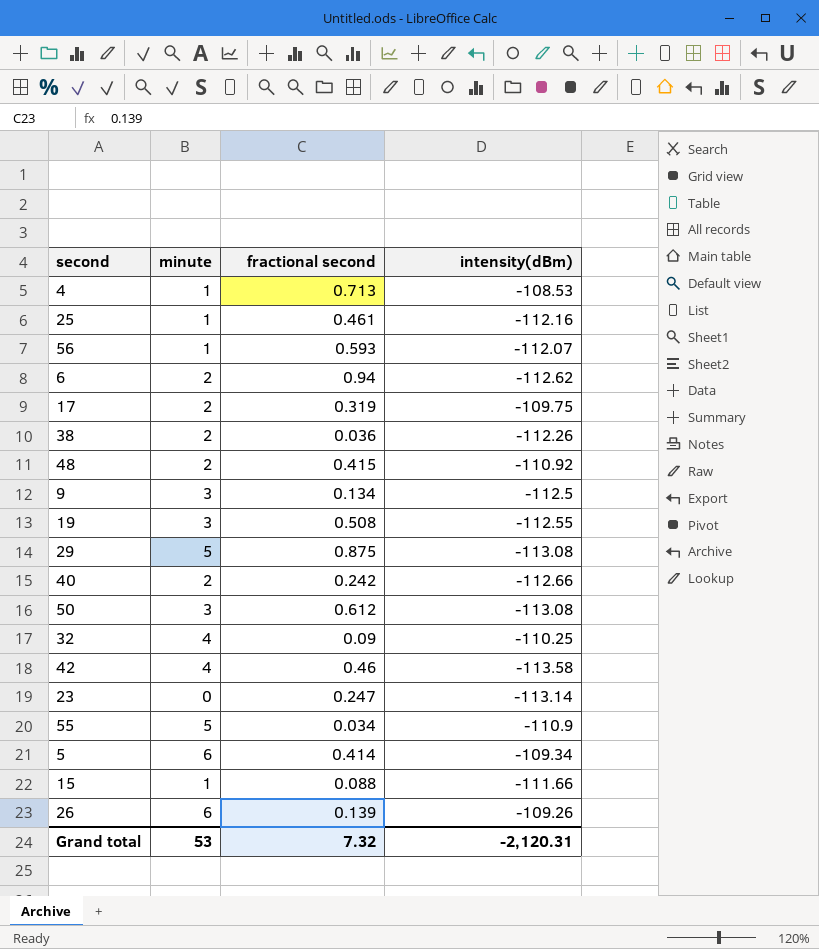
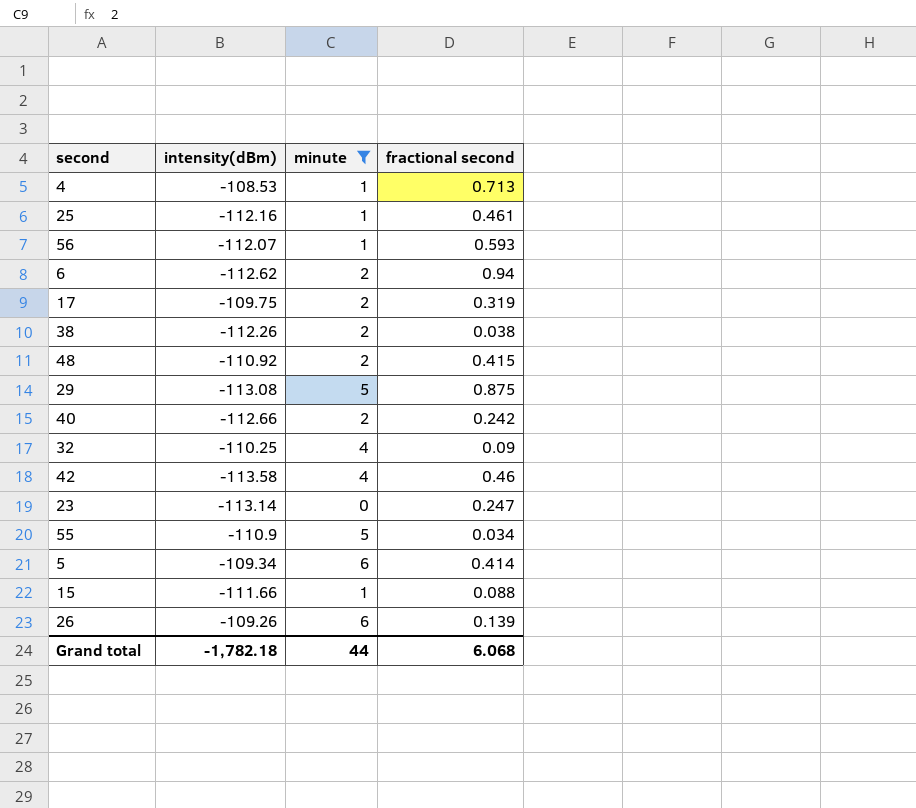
filter: none -> minute != 3
column intensity(dBm) | position: 4 -> 2
38 | fractional second: 0.036 -> 0.038
Grand total | intensity(dBm): -2,120.31 -> -1,782.18
Grand total | minute: 53 -> 44
Grand total | fractional second: 7.32 -> 6.068

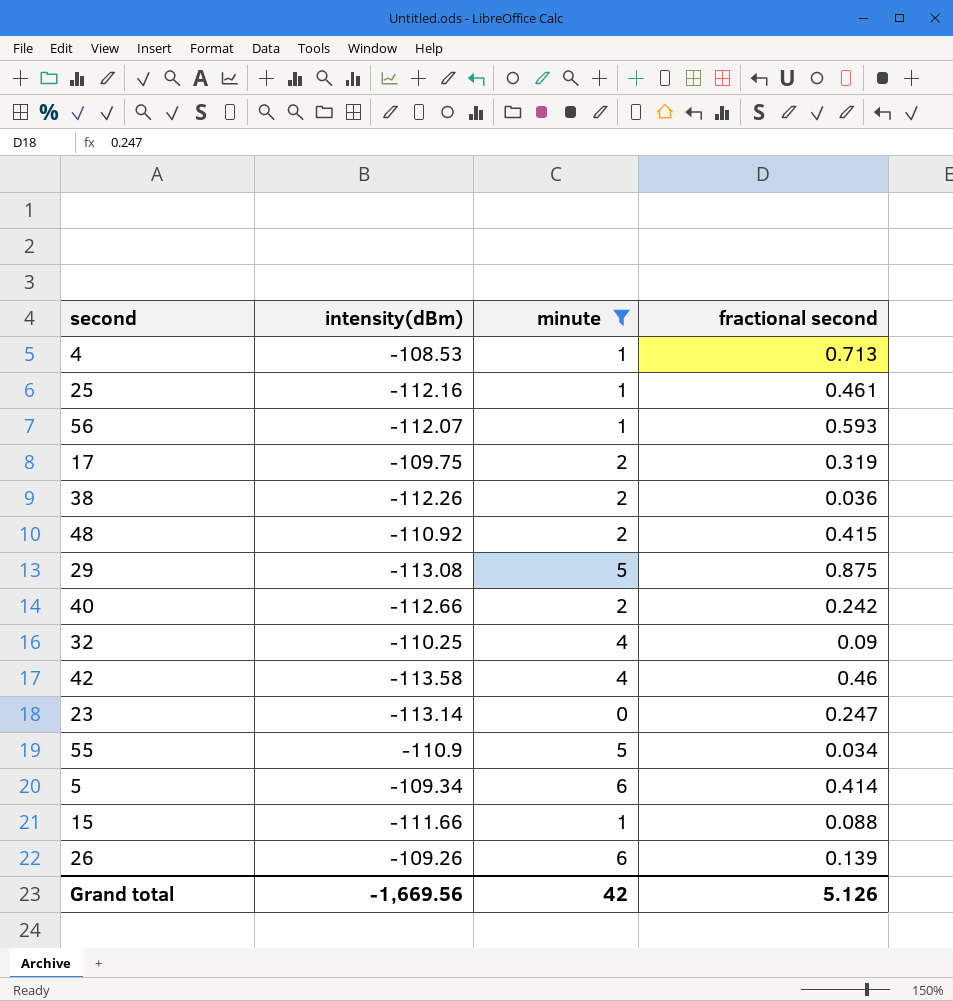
row 6: -112.62 | 2 | 0.94 -> none
38 | fractional second: 0.038 -> 0.036
Grand total | intensity(dBm): -1,782.18 -> -1,669.56
Grand total | minute: 44 -> 42
Grand total | fractional second: 6.068 -> 5.126

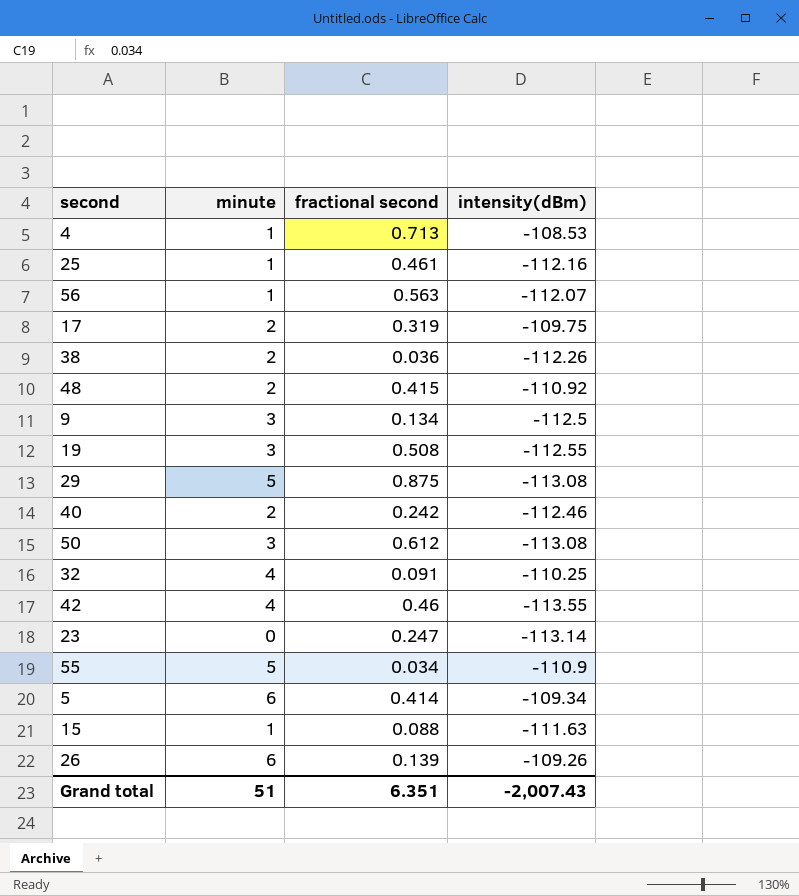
filter: minute != 3 -> none
column intensity(dBm) | position: 2 -> 4
56 | fractional second: 0.593 -> 0.563
40 | intensity(dBm): -112.66 -> -112.46
32 | fractional second: 0.09 -> 0.091
42 | intensity(dBm): -113.58 -> -113.55
15 | intensity(dBm): -111.66 -> -111.63
Grand total | minute: 42 -> 51
Grand total | fractional second: 5.126 -> 6.351
Grand total | intensity(dBm): -1,669.56 -> -2,007.43

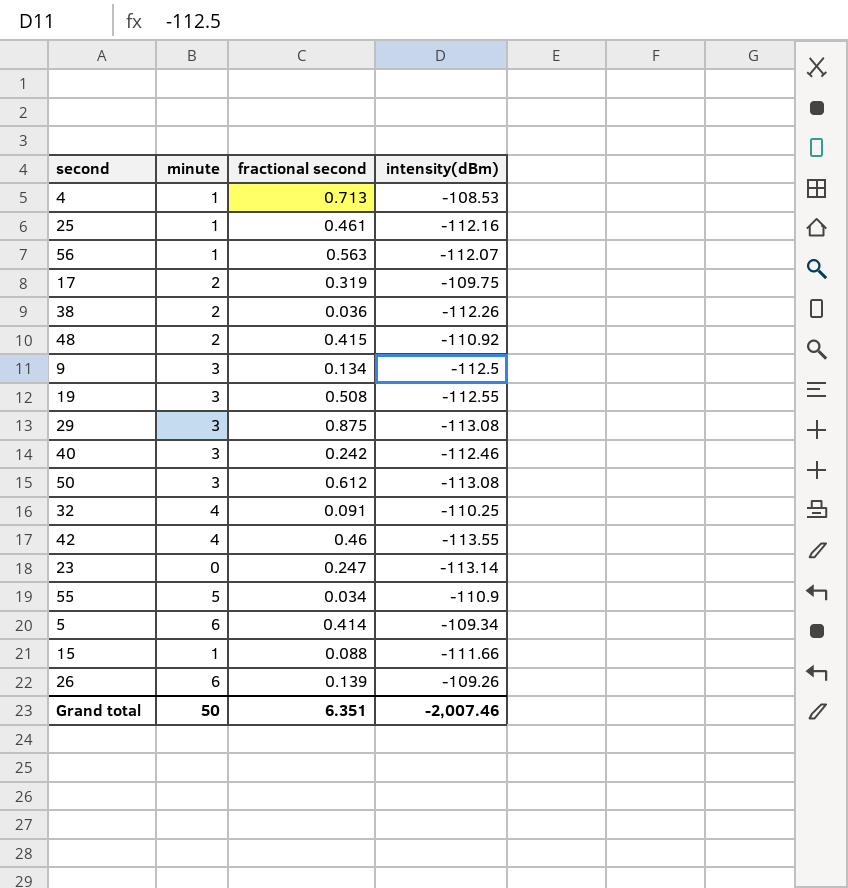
29 | minute: 5 -> 3
40 | minute: 2 -> 3
15 | intensity(dBm): -111.63 -> -111.66
Grand total | minute: 51 -> 50
Grand total | intensity(dBm): -2,007.43 -> -2,007.46

